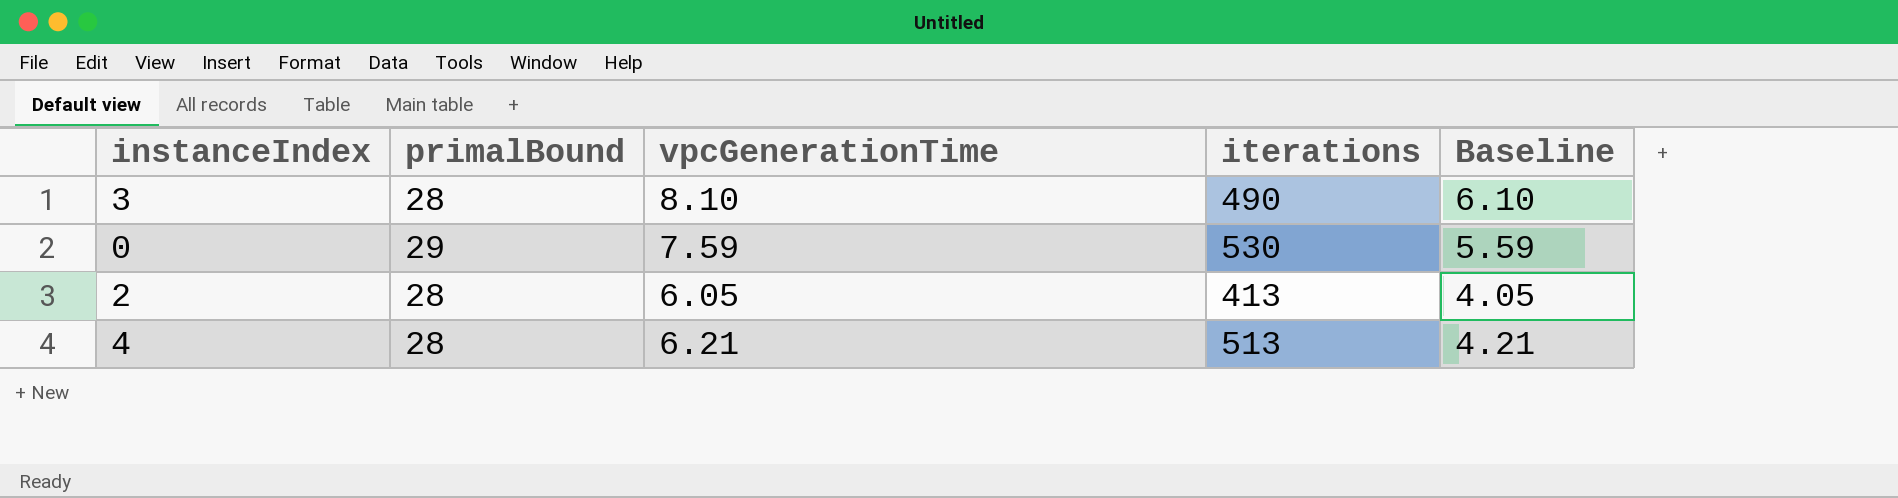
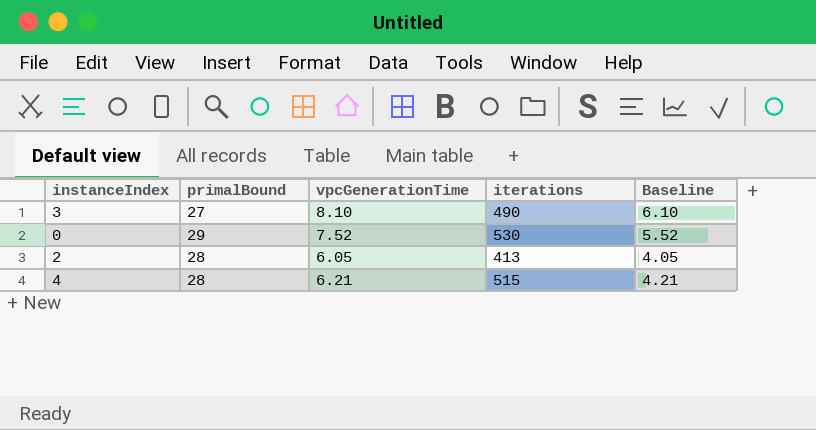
3 | primalBound: 28 -> 27
0 | vpcGenerationTime: 7.59 -> 7.52
0 | Baseline: 5.59 -> 5.52
4 | iterations: 513 -> 515

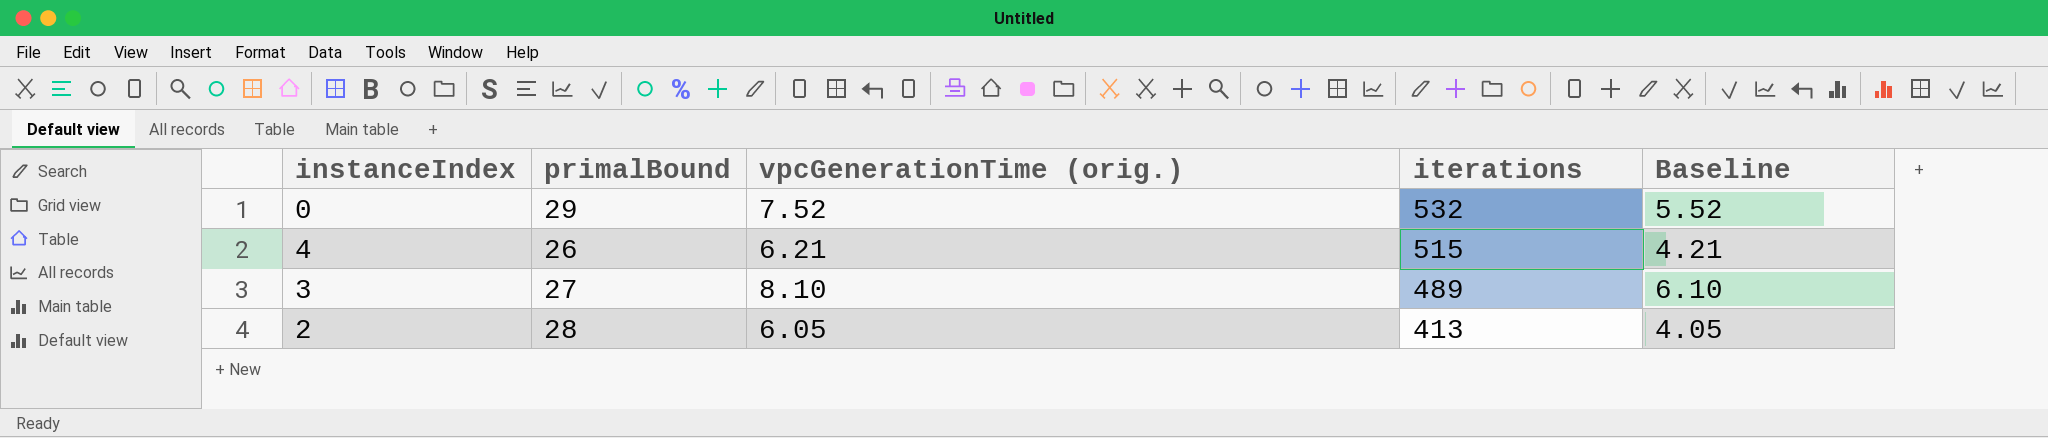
row order: none -> iterations descending
column name: vpcGenerationTime -> vpcGenerationTime (orig.)
0 | iterations: 530 -> 532
4 | primalBound: 28 -> 26
3 | iterations: 490 -> 489

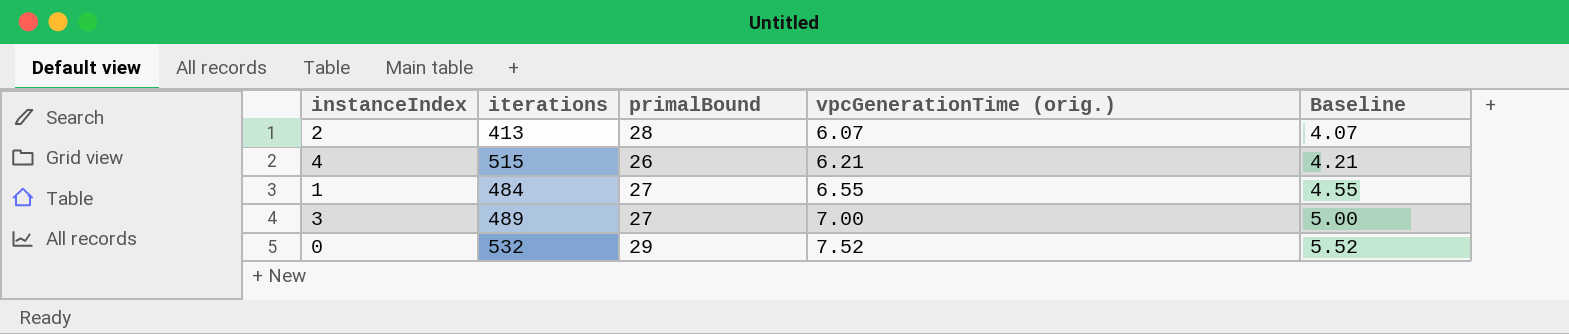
row order: iterations descending -> vpcGenerationTime (orig.) ascending
column iterations | position: 4 -> 2
2 | vpcGenerationTime (orig.): 6.05 -> 6.07
2 | Baseline: 4.05 -> 4.07
row 1: none -> 484 | 27 | 6.55 | 4.55
3 | vpcGenerationTime (orig.): 8.10 -> 7.00
3 | Baseline: 6.10 -> 5.00

